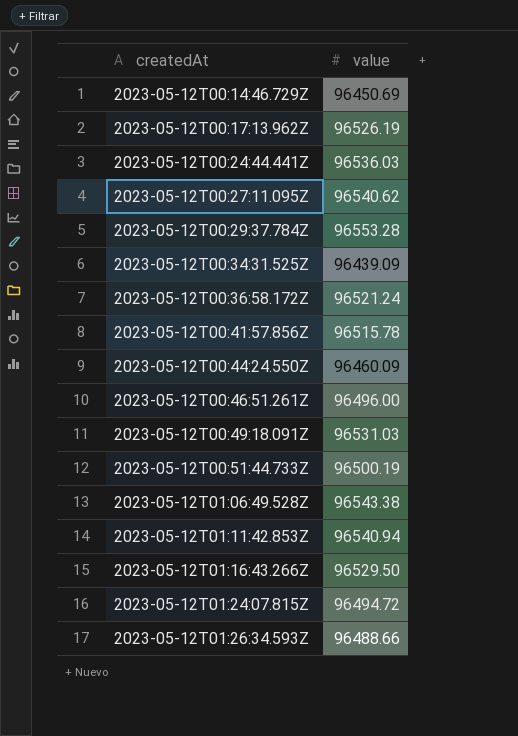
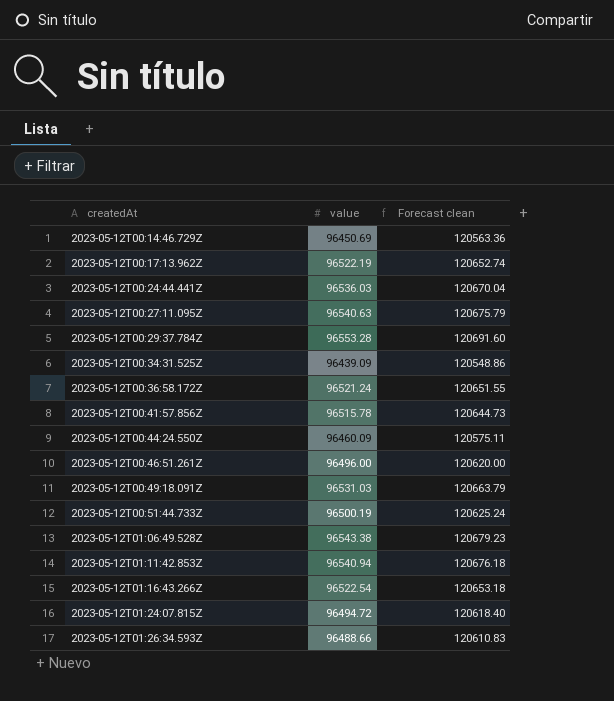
column Forecast clean | formula: none -> [value] * 1.25
2023-05-12T00:17:13.962Z | value: 96526.19 -> 96522.19
2023-05-12T00:27:11.095Z | value: 96540.62 -> 96540.63
2023-05-12T01:16:43.266Z | value: 96529.50 -> 96522.54

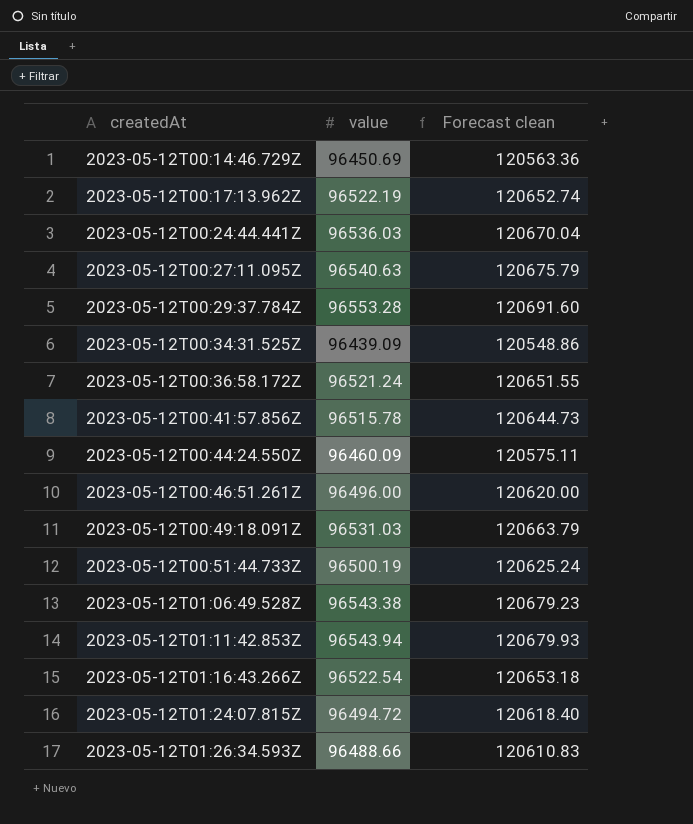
2023-05-12T01:11:42.853Z | value: 96540.94 -> 96543.94
2023-05-12T01:11:42.853Z | Forecast clean: 120676.18 -> 120679.93

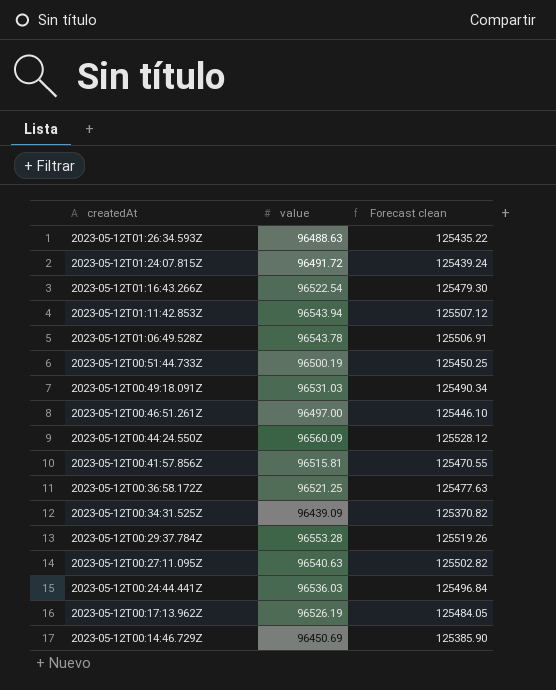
row order: createdAt ascending -> createdAt descending
column Forecast clean | formula: [value] * 1.25 -> [value] * 1.3
2023-05-12T01:26:34.593Z | value: 96488.66 -> 96488.63
2023-05-12T01:24:07.815Z | value: 96494.72 -> 96491.72
2023-05-12T01:06:49.528Z | value: 96543.38 -> 96543.78
2023-05-12T00:46:51.261Z | value: 96496.00 -> 96497.00
2023-05-12T00:44:24.550Z | value: 96460.09 -> 96560.09
2023-05-12T00:41:57.856Z | value: 96515.78 -> 96515.81
2023-05-12T00:36:58.172Z | value: 96521.24 -> 96521.25
2023-05-12T00:17:13.962Z | value: 96522.19 -> 96526.19

